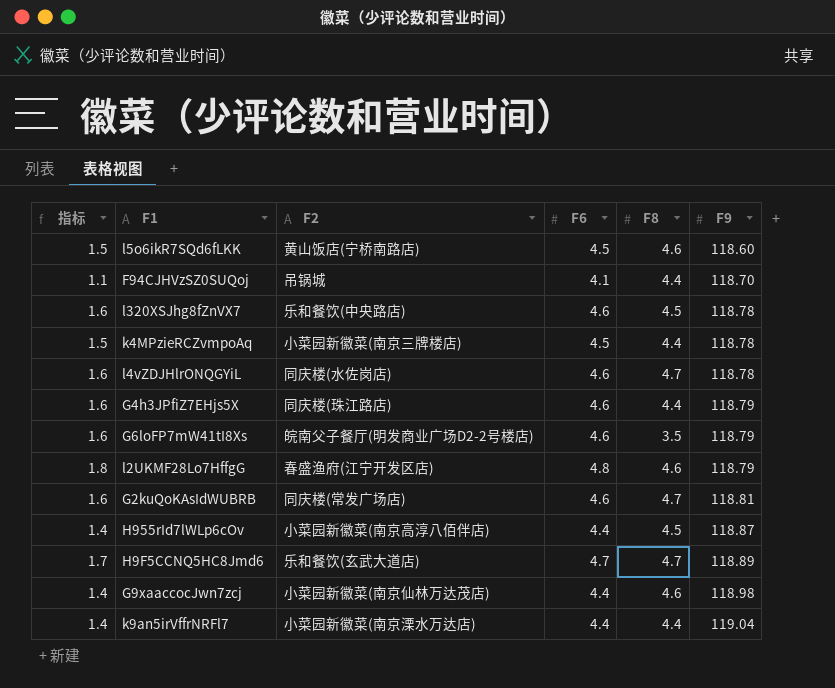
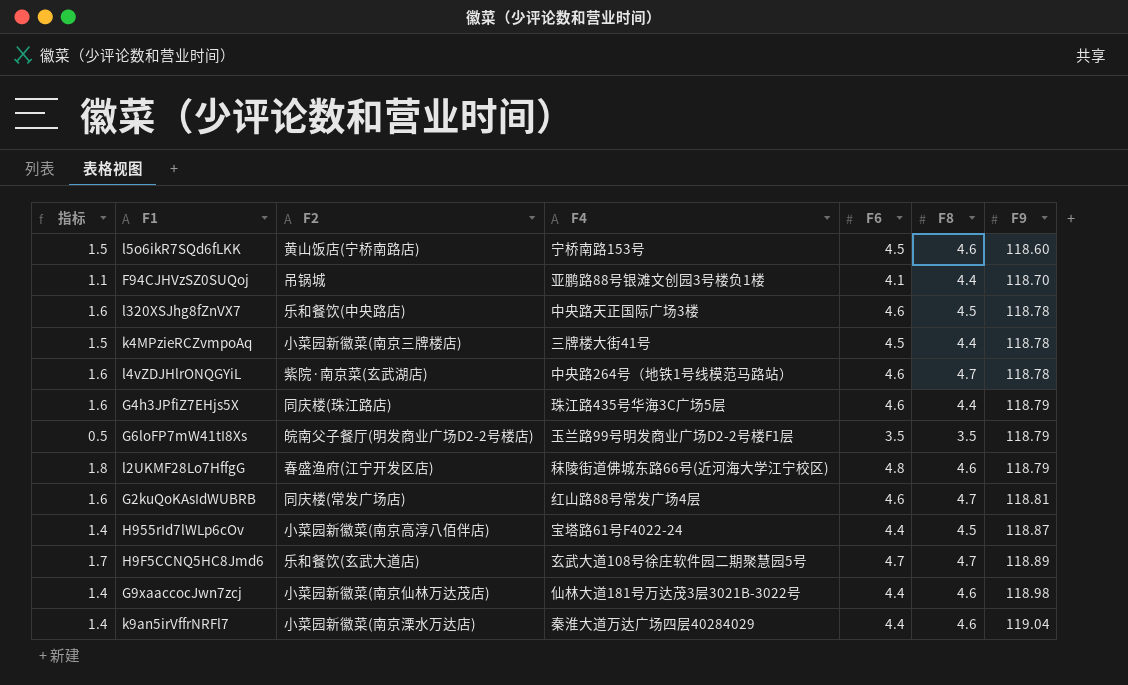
column F4 | position: none -> 4
l4vZDJHlrONQGYiL | F2: 同庆楼(水佐岗店) -> 紫院·南京菜(玄武湖店)
G6loFP7mW41tI8Xs | 指标: 1.6 -> 0.5
G6loFP7mW41tI8Xs | F6: 4.6 -> 3.5
k9an5irVffrNRFl7 | F8: 4.4 -> 4.6

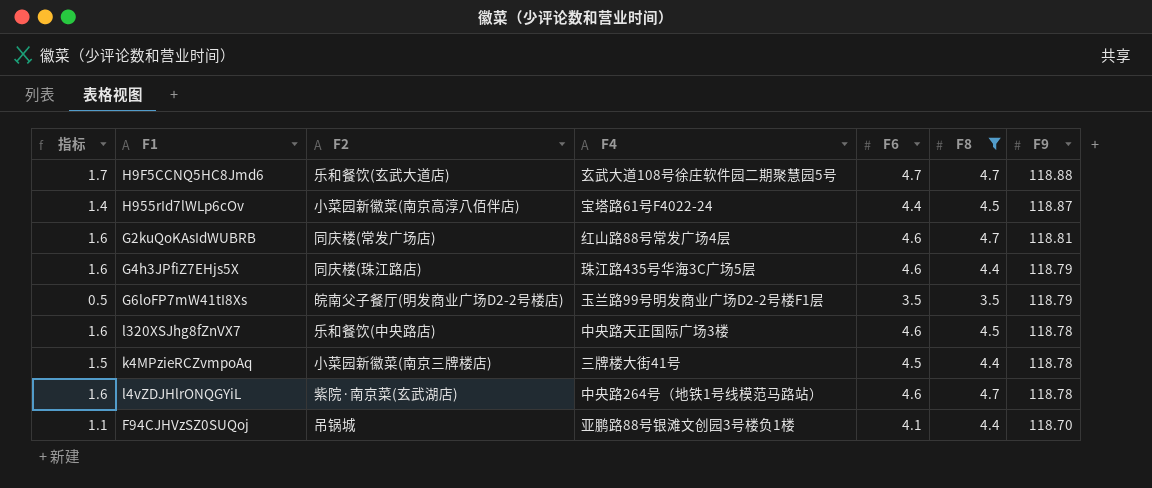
filter: none -> F8 != 4.6
row order: F9 ascending -> F9 descending
H9F5CCNQ5HC8Jmd6 | F9: 118.89 -> 118.88

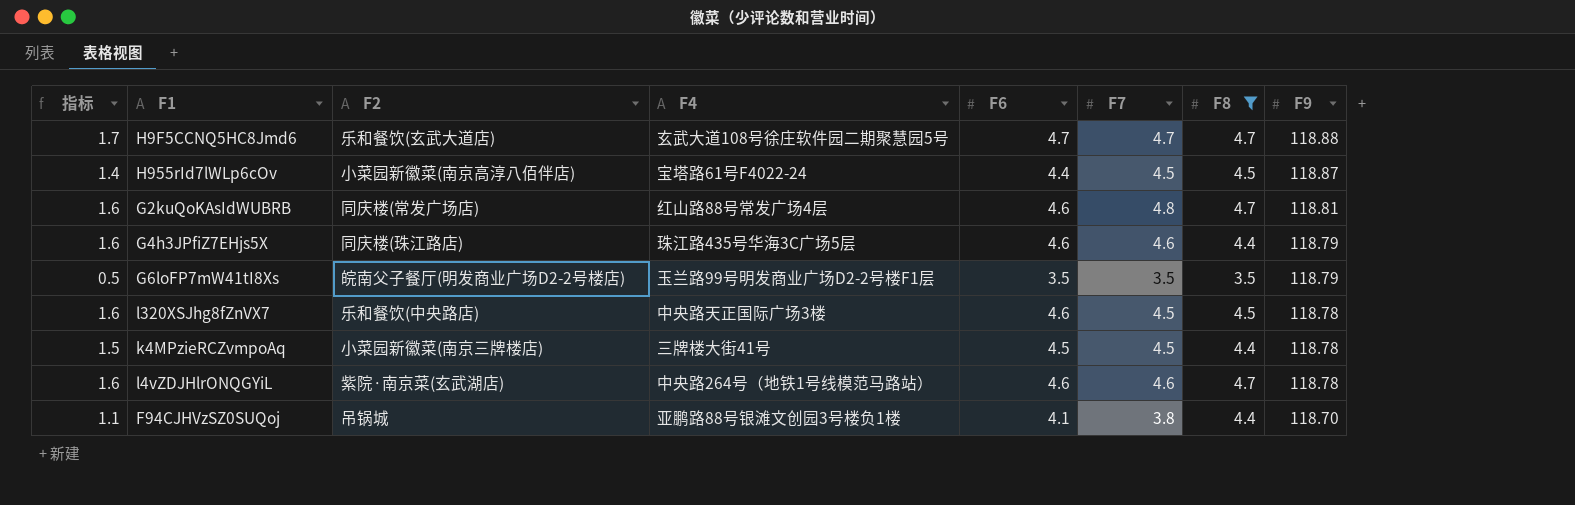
column F7 | position: none -> 6

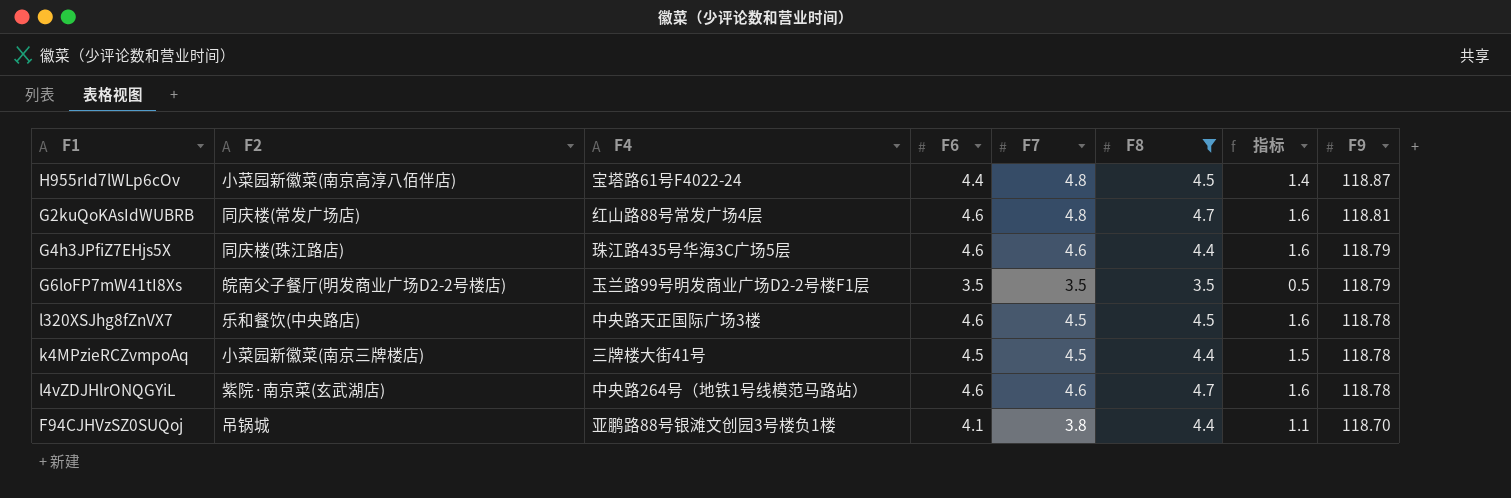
column 指标 | position: 1 -> 7
row H9F5CCNQ5HC8Jmd6: 1.7 | 乐和餐饮(玄武大道店) | 玄武大道108号徐庄软件园二期聚慧园5号 | 4.7 | 4.7 | 4.7 | 118.88 -> none
H955rId7lWLp6cOv | F7: 4.5 -> 4.8

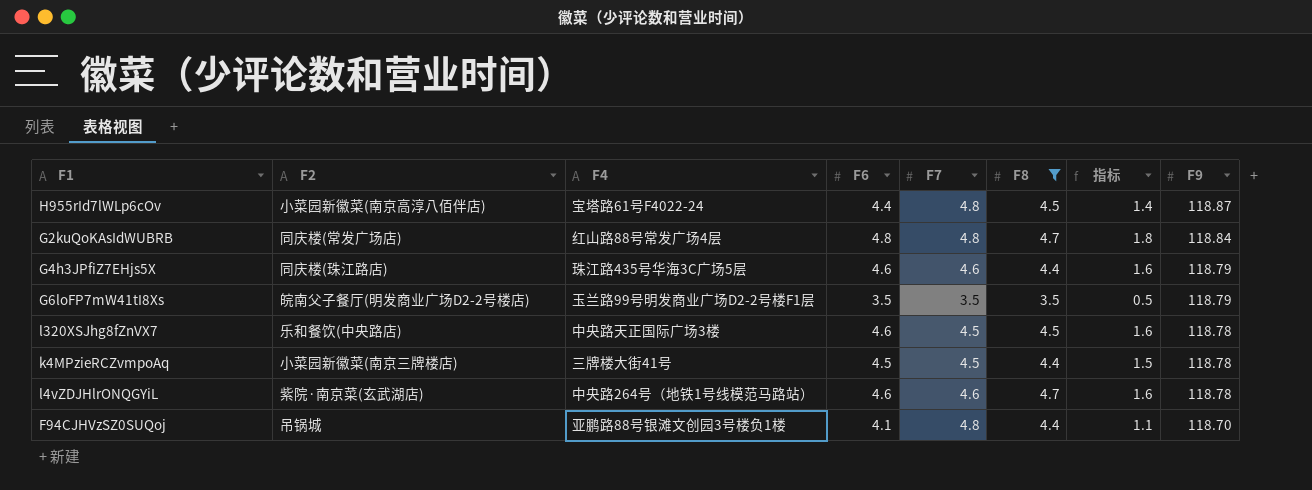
G2kuQoKAsIdWUBRB | F6: 4.6 -> 4.8
G2kuQoKAsIdWUBRB | 指标: 1.6 -> 1.8
G2kuQoKAsIdWUBRB | F9: 118.81 -> 118.84
F94CJHVzSZ0SUQoj | F7: 3.8 -> 4.8

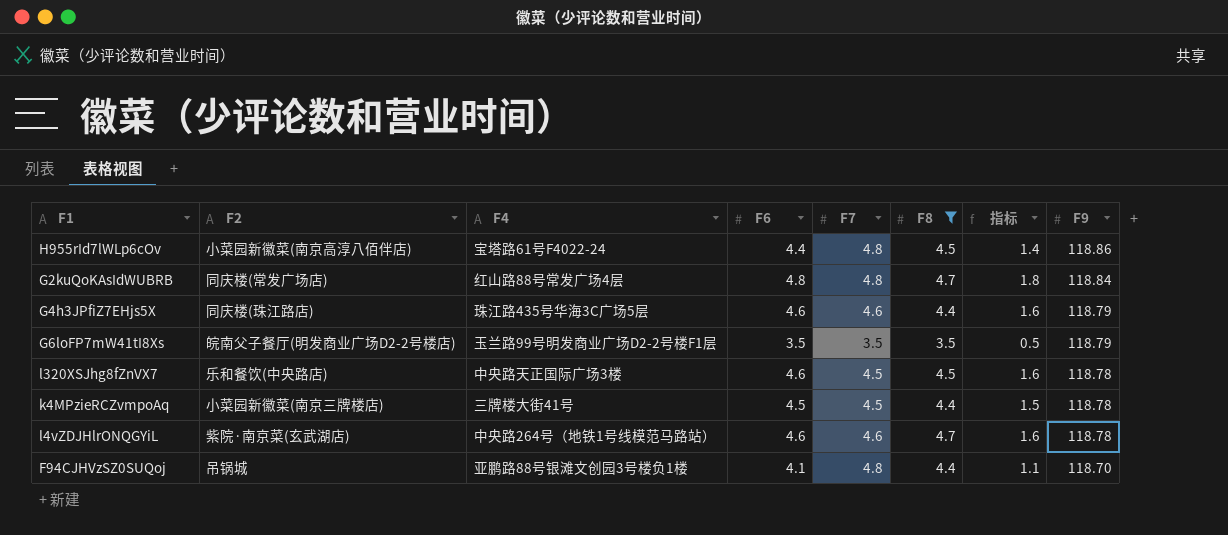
H955rId7lWLp6cOv | F9: 118.87 -> 118.86

